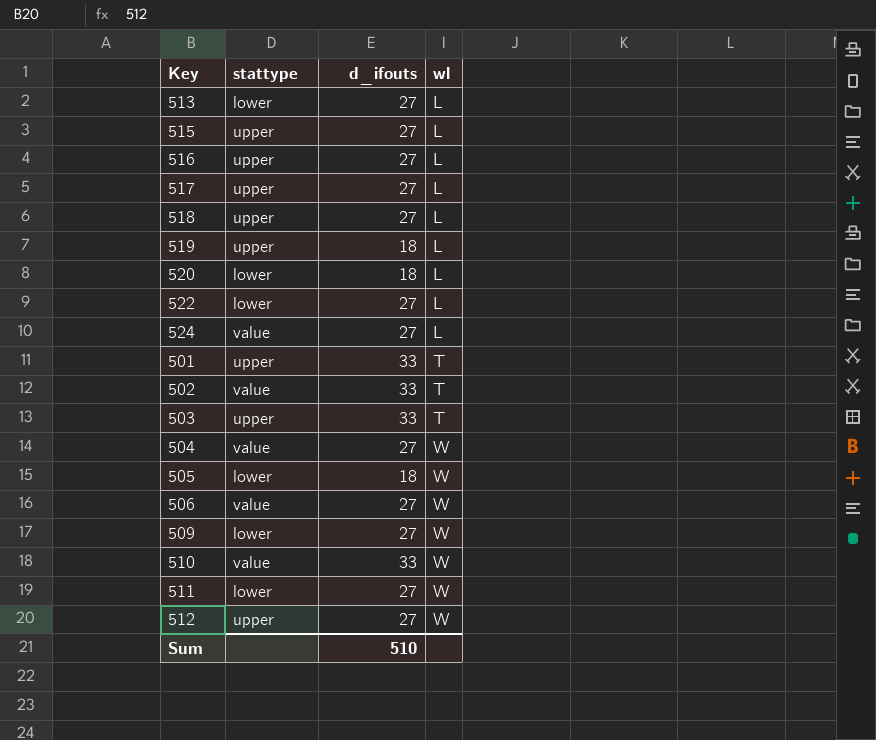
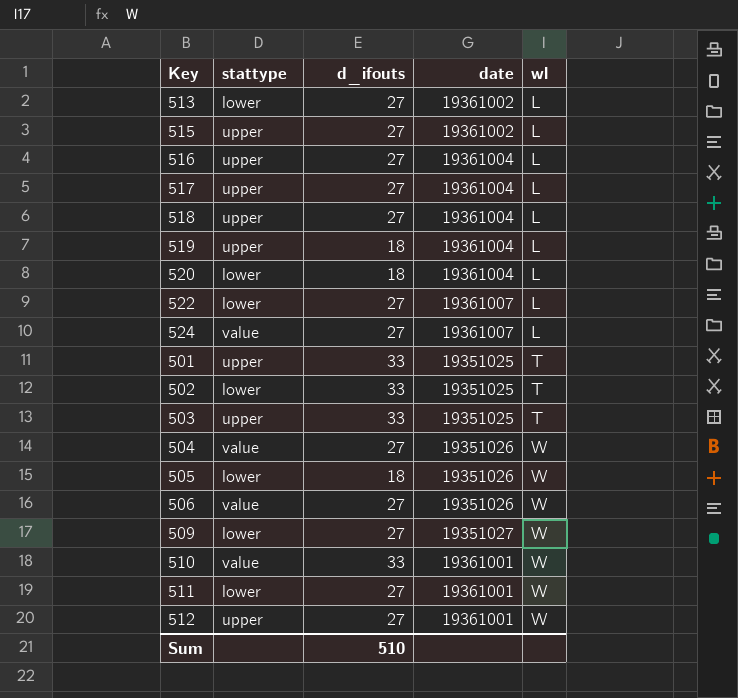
column date | position: none -> 4
502 | stattype: value -> lower

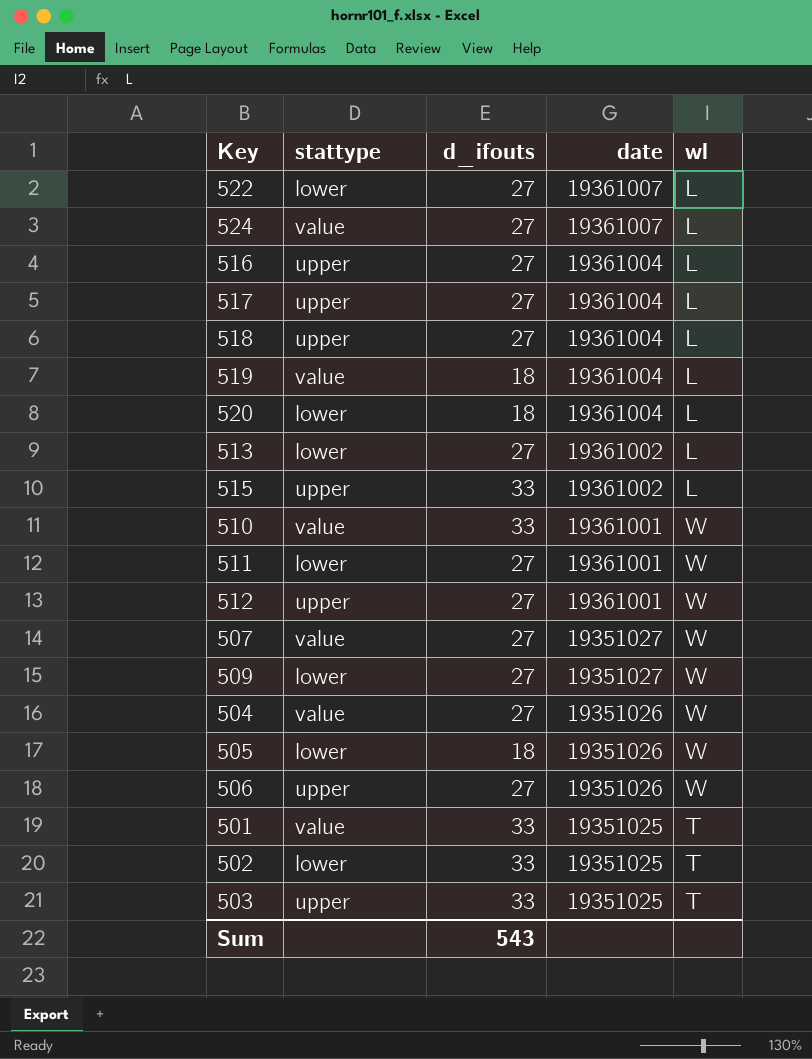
row order: wl ascending -> date descending
519 | stattype: upper -> value
515 | d_ifouts: 27 -> 33
row 507: none -> value | 27 | 19351027 | W
506 | stattype: value -> upper
501 | stattype: upper -> value
Sum | d_ifouts: 510 -> 543

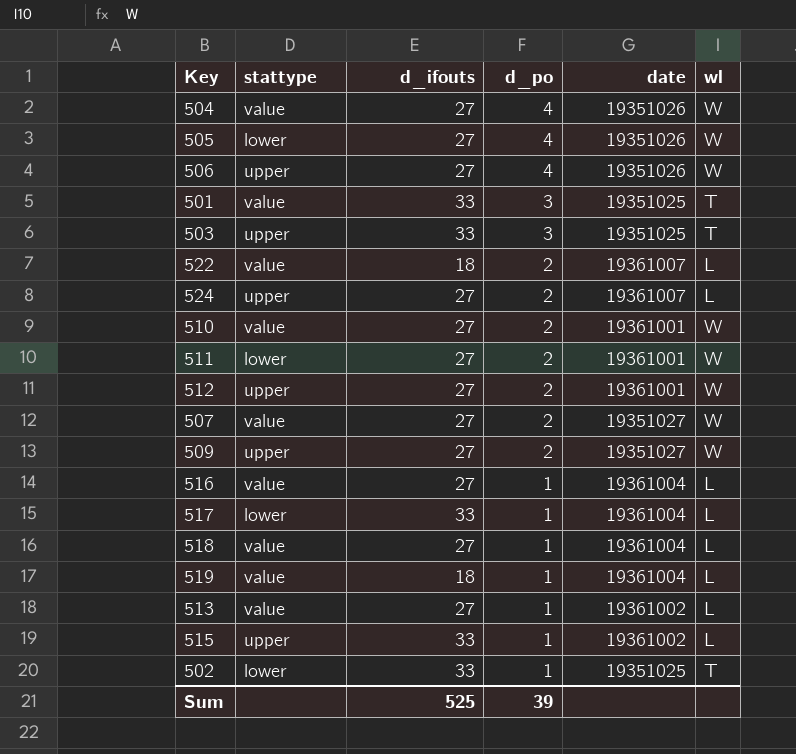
row order: date descending -> d_po descending
column d_po | position: none -> 4
row 520: lower | 18 | 19361004 | L -> none
505 | d_ifouts: 18 -> 27
522 | stattype: lower -> value
522 | d_ifouts: 27 -> 18
524 | stattype: value -> upper
510 | d_ifouts: 33 -> 27
509 | stattype: lower -> upper
516 | stattype: upper -> value
517 | stattype: upper -> lower
517 | d_ifouts: 27 -> 33
518 | stattype: upper -> value
513 | stattype: lower -> value
Sum | d_ifouts: 543 -> 525

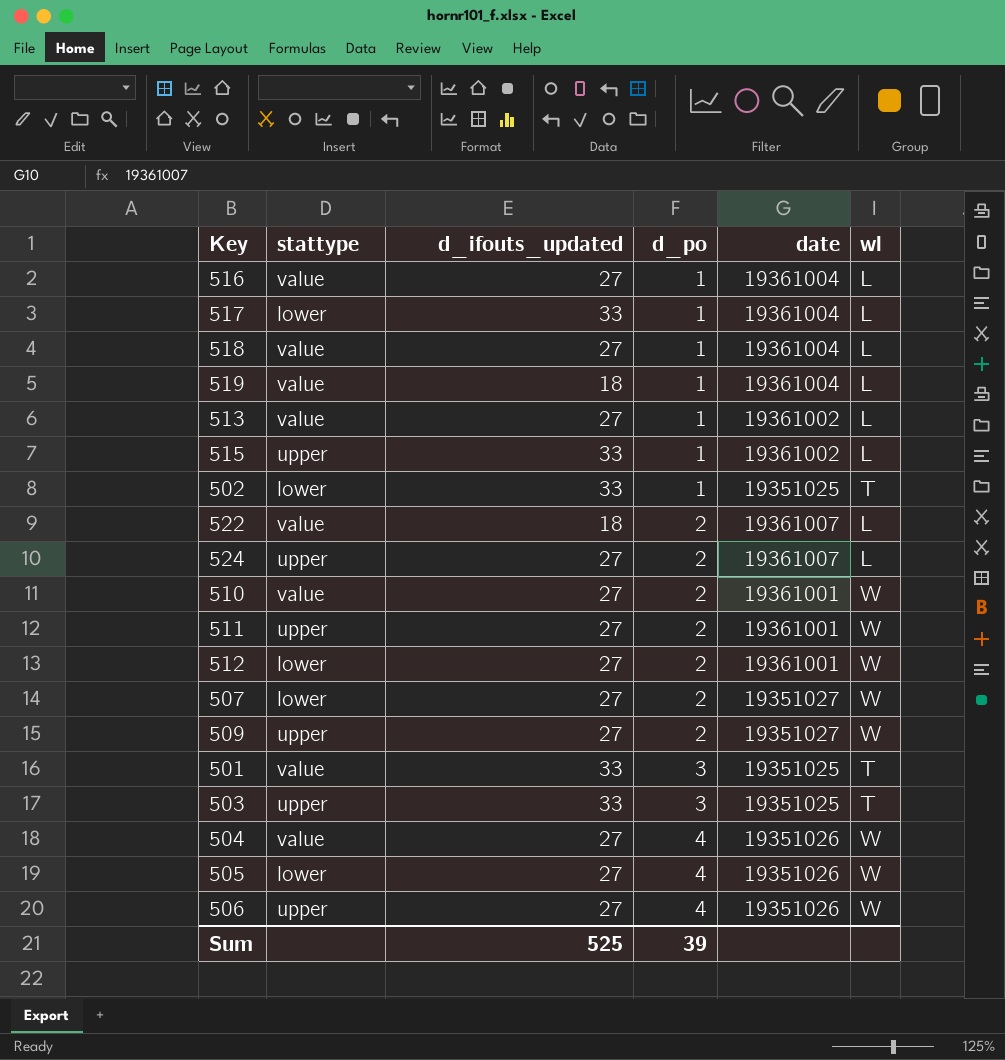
row order: d_po descending -> d_po ascending
column name: d_ifouts -> d_ifouts_updated
511 | stattype: lower -> upper
512 | stattype: upper -> lower
507 | stattype: value -> lower

